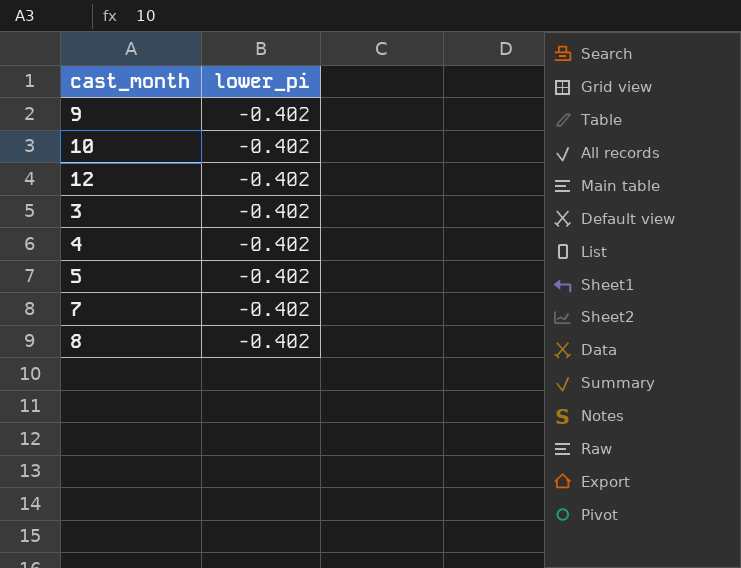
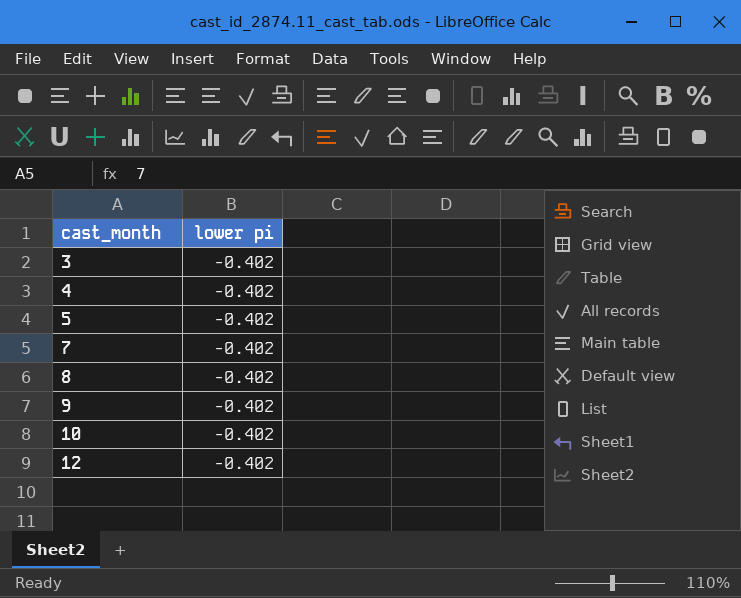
row order: none -> cast_month ascending
column name: lower_pi -> lower pi

